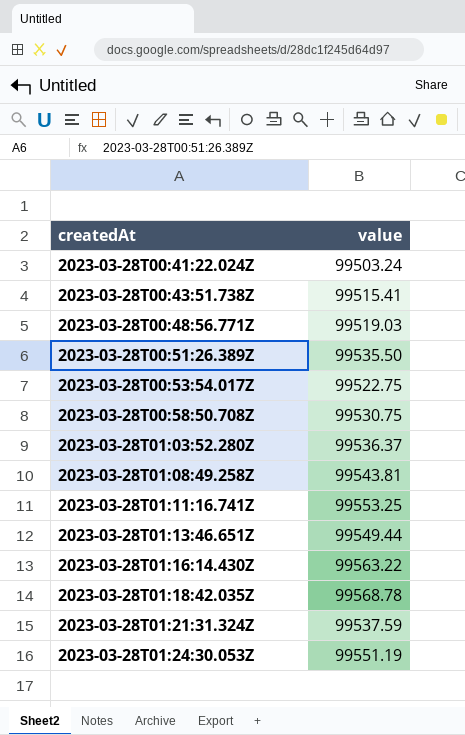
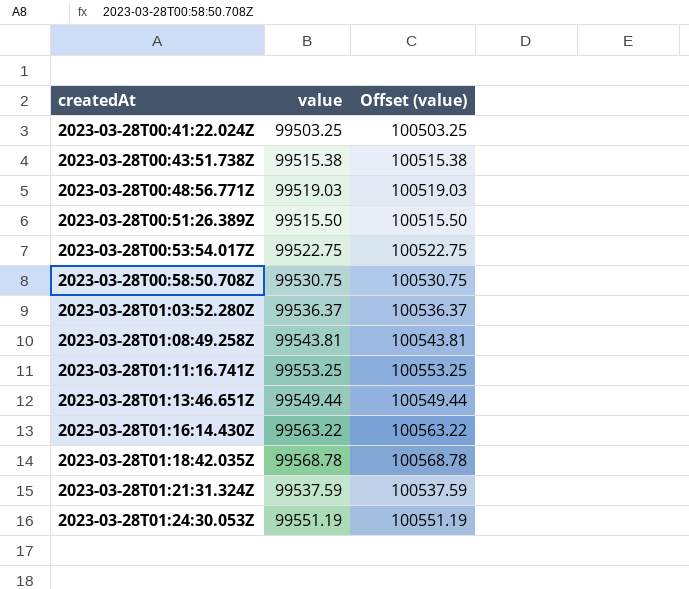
column Offset (value) | formula: none -> [value] + 1000
2023-03-28T00:41:22.024Z | value: 99503.24 -> 99503.25
2023-03-28T00:43:51.738Z | value: 99515.41 -> 99515.38
2023-03-28T00:51:26.389Z | value: 99535.50 -> 99515.50

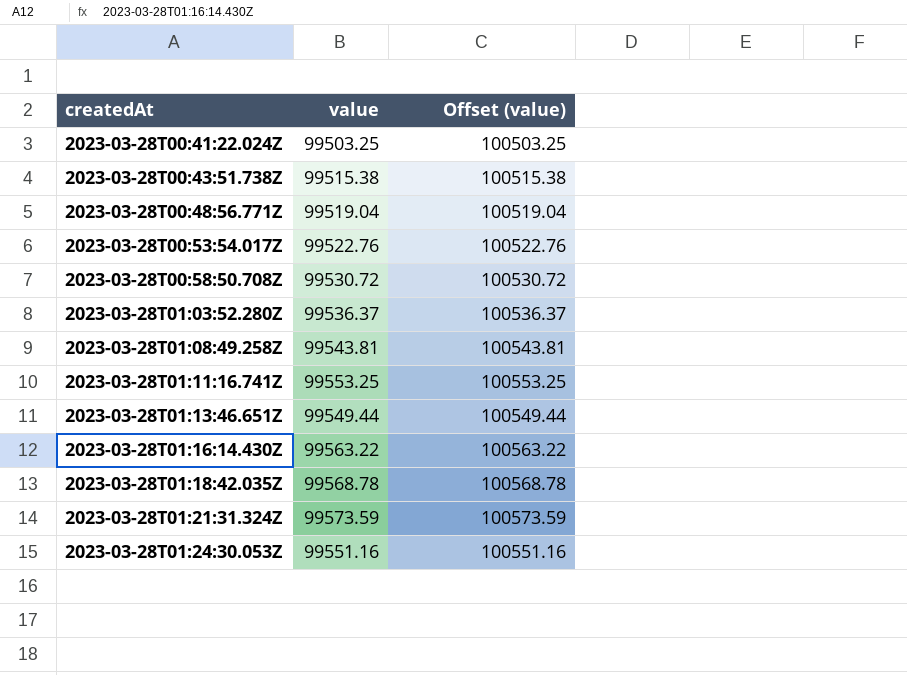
row 2023-03-28T00:51:26.389Z: 99515.50 | 100515.50 -> none
2023-03-28T00:48:56.771Z | value: 99519.03 -> 99519.04
2023-03-28T00:48:56.771Z | Offset (value): 100519.03 -> 100519.04
2023-03-28T00:53:54.017Z | value: 99522.75 -> 99522.76
2023-03-28T00:53:54.017Z | Offset (value): 100522.75 -> 100522.76
2023-03-28T00:58:50.708Z | value: 99530.75 -> 99530.72
2023-03-28T00:58:50.708Z | Offset (value): 100530.75 -> 100530.72
2023-03-28T01:21:31.324Z | value: 99537.59 -> 99573.59
2023-03-28T01:21:31.324Z | Offset (value): 100537.59 -> 100573.59
2023-03-28T01:24:30.053Z | value: 99551.19 -> 99551.16
2023-03-28T01:24:30.053Z | Offset (value): 100551.19 -> 100551.16

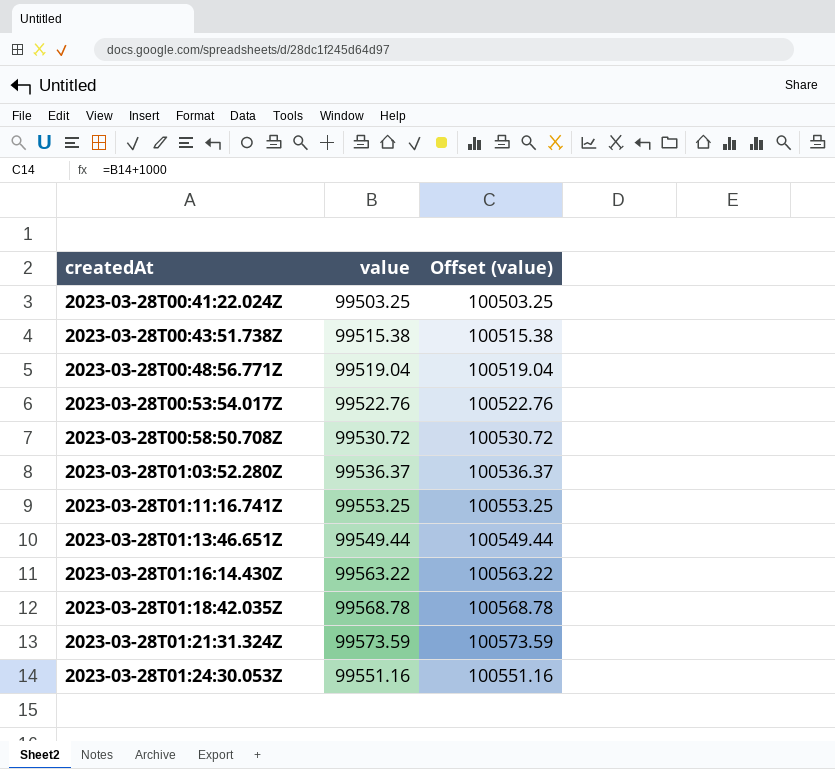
row 2023-03-28T01:08:49.258Z: 99543.81 | 100543.81 -> none

